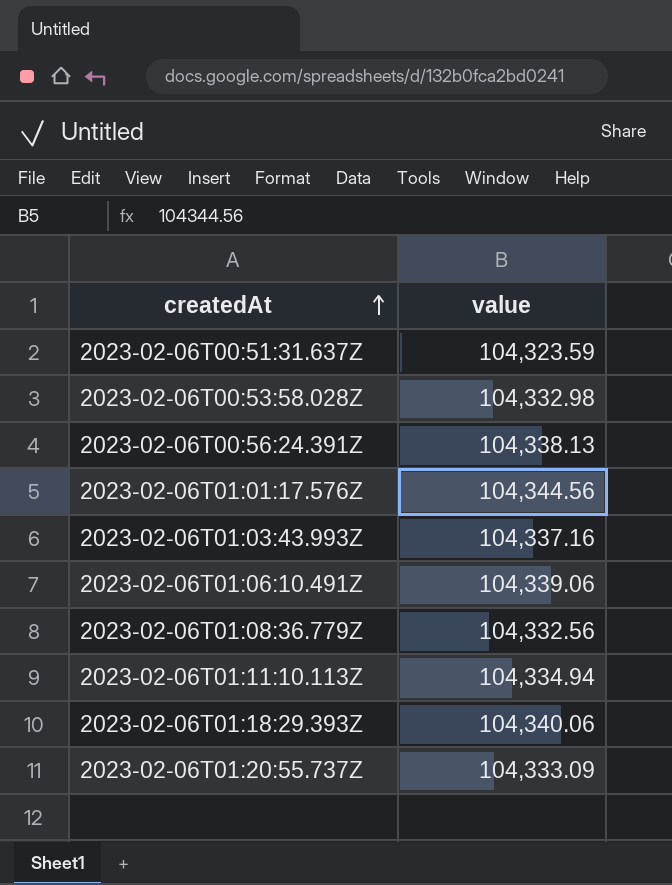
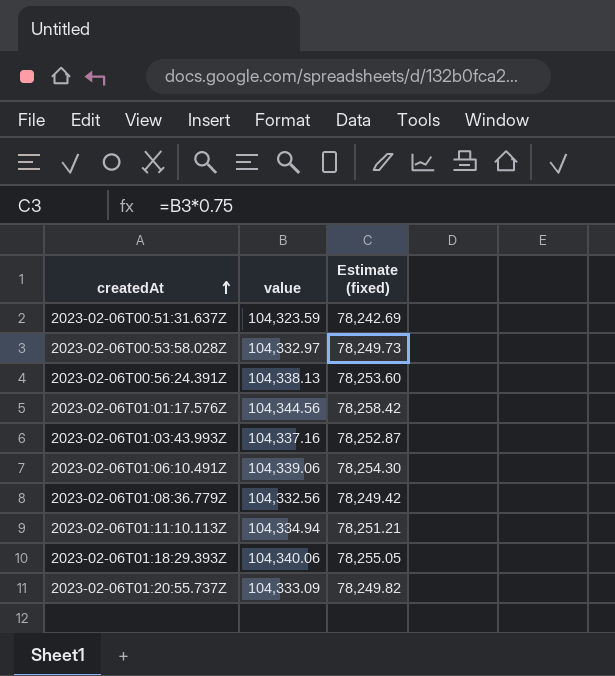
column Estimate (fixed) | formula: none -> [value] * 0.75
2023-02-06T00:53:58.028Z | value: 104,332.98 -> 104,332.97

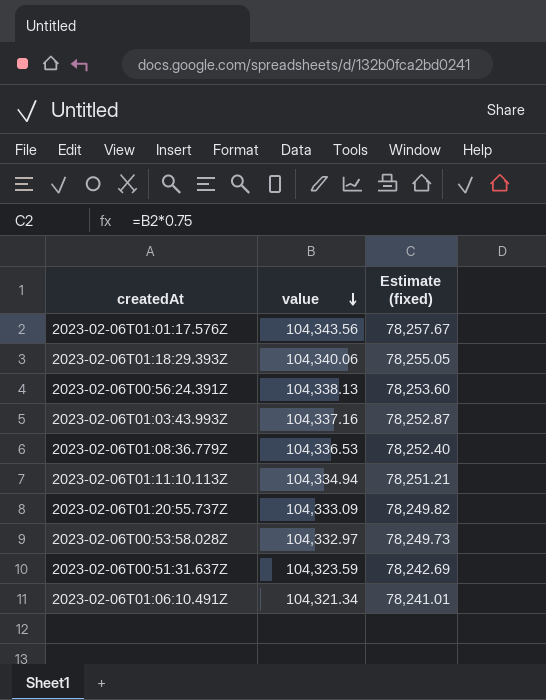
row order: createdAt ascending -> value descending
2023-02-06T01:01:17.576Z | value: 104,344.56 -> 104,343.56
2023-02-06T01:01:17.576Z | Estimate (fixed): 78,258.42 -> 78,257.67
2023-02-06T01:08:36.779Z | value: 104,332.56 -> 104,336.53
2023-02-06T01:08:36.779Z | Estimate (fixed): 78,249.42 -> 78,252.40
2023-02-06T01:06:10.491Z | value: 104,339.06 -> 104,321.34
2023-02-06T01:06:10.491Z | Estimate (fixed): 78,254.30 -> 78,241.01

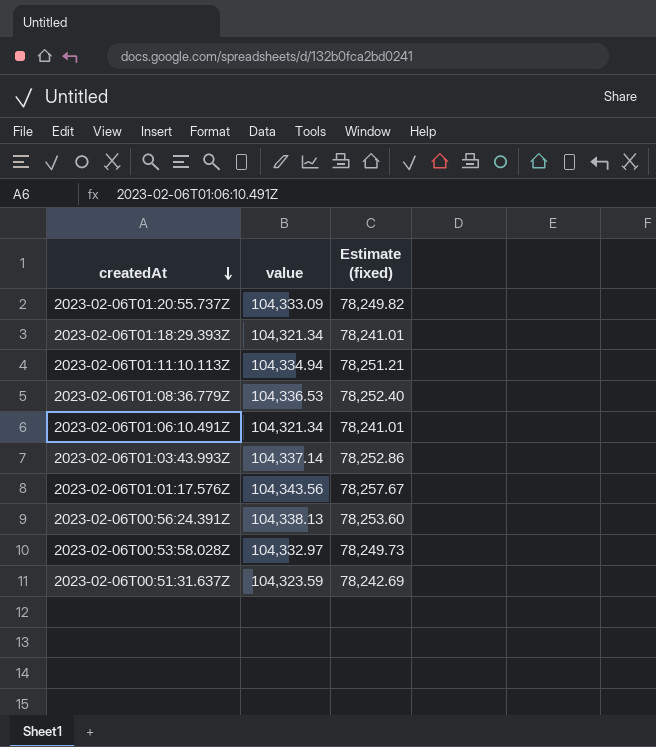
row order: value descending -> createdAt descending
2023-02-06T01:18:29.393Z | value: 104,340.06 -> 104,321.34
2023-02-06T01:18:29.393Z | Estimate (fixed): 78,255.05 -> 78,241.01
2023-02-06T01:03:43.993Z | value: 104,337.16 -> 104,337.14
2023-02-06T01:03:43.993Z | Estimate (fixed): 78,252.87 -> 78,252.86

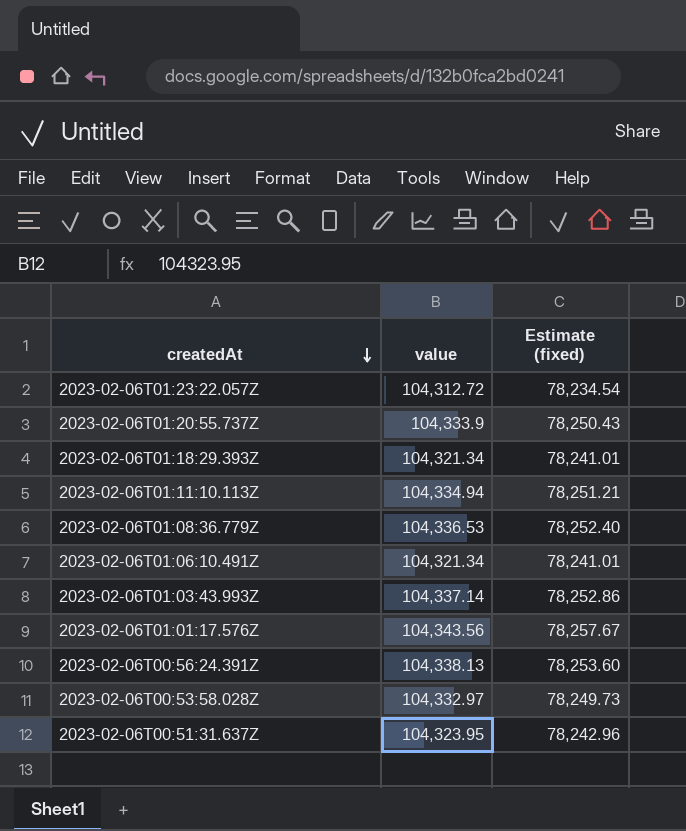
row 2023-02-06T01:23:22.057Z: none -> 104,312.72 | 78,234.54
2023-02-06T01:20:55.737Z | value: 104,333.09 -> 104,333.9
2023-02-06T01:20:55.737Z | Estimate (fixed): 78,249.82 -> 78,250.43
2023-02-06T00:51:31.637Z | value: 104,323.59 -> 104,323.95
2023-02-06T00:51:31.637Z | Estimate (fixed): 78,242.69 -> 78,242.96

